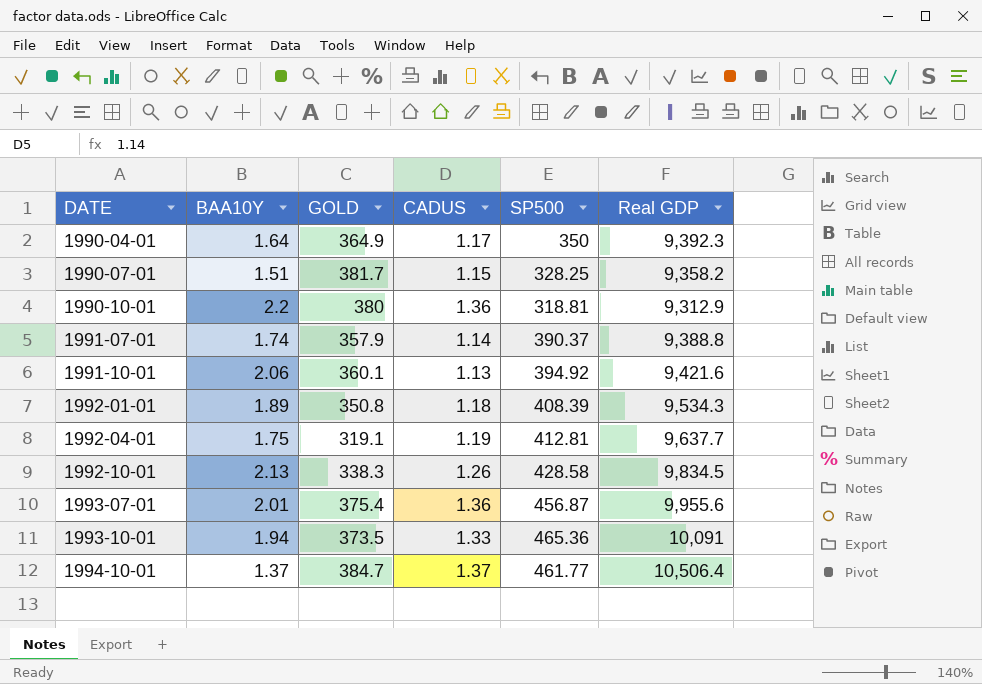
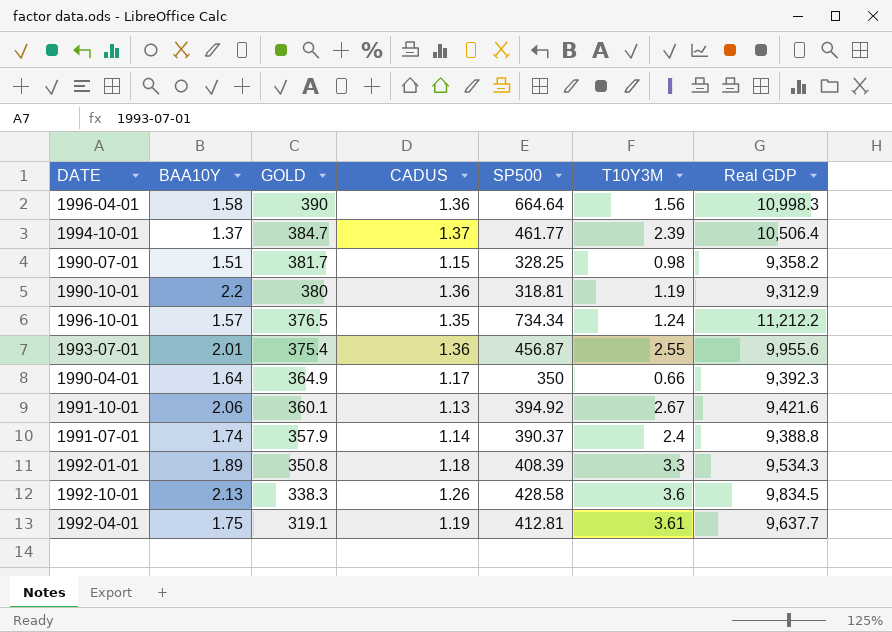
row order: DATE ascending -> GOLD descending
column T10Y3M | position: none -> 6
row 1993-10-01: 1.94 | 373.5 | 1.33 | 465.36 | 10,091 -> none
row 1996-04-01: none -> 1.58 | 390 | 1.36 | 664.64 | 1.56 | 10,998.3
row 1996-10-01: none -> 1.57 | 376.5 | 1.35 | 734.34 | 1.24 | 11,212.2

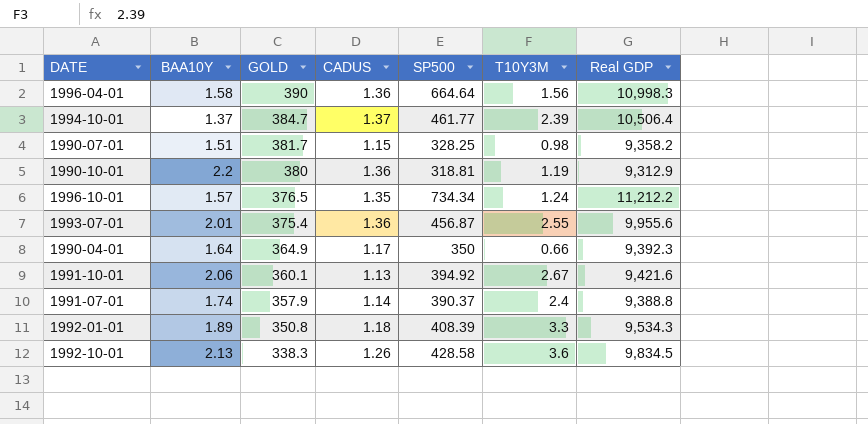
row 1992-04-01: 1.75 | 319.1 | 1.19 | 412.81 | 3.61 | 9,637.7 -> none

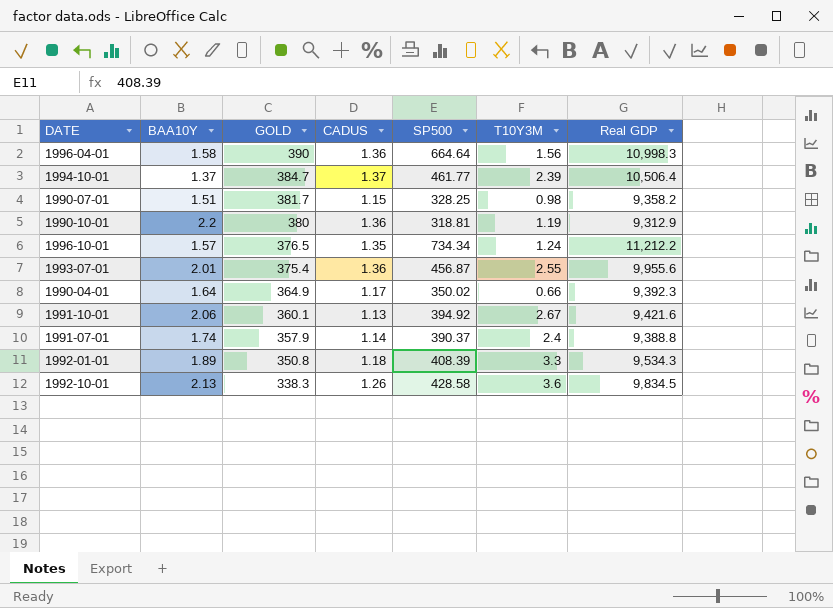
1990-04-01 | SP500: 350 -> 350.02

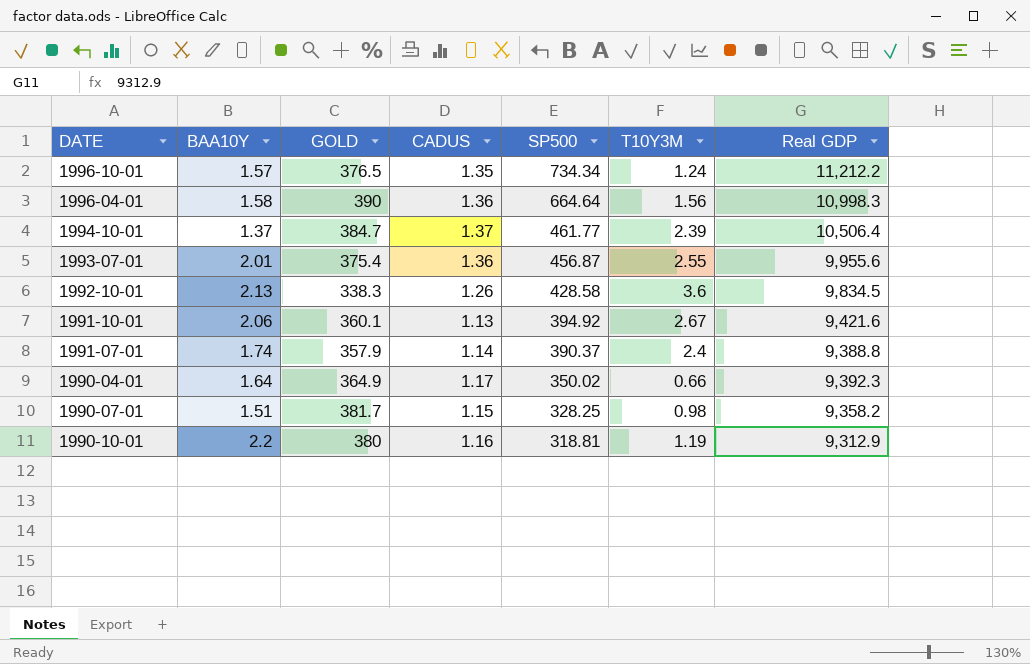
row order: GOLD descending -> SP500 descending
row 1992-01-01: 1.89 | 350.8 | 1.18 | 408.39 | 3.3 | 9,534.3 -> none
1990-10-01 | CADUS: 1.36 -> 1.16

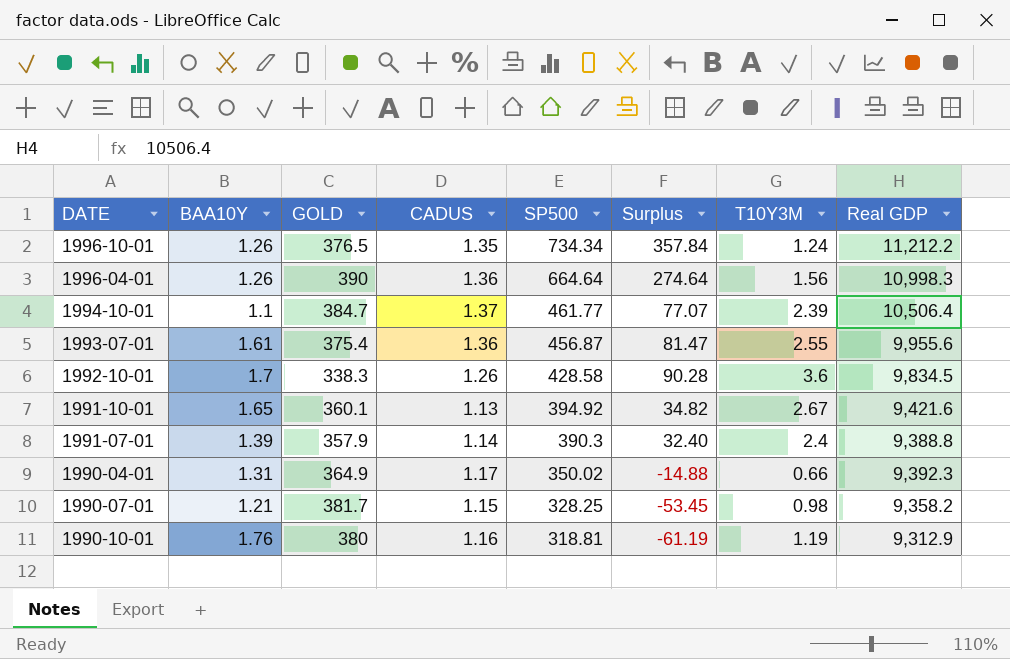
column Surplus | formula: none -> [SP500] - [GOLD]
1996-10-01 | BAA10Y: 1.57 -> 1.26
1996-04-01 | BAA10Y: 1.58 -> 1.26
1994-10-01 | BAA10Y: 1.37 -> 1.1
1993-07-01 | BAA10Y: 2.01 -> 1.61
1992-10-01 | BAA10Y: 2.13 -> 1.7
1991-10-01 | BAA10Y: 2.06 -> 1.65
1991-07-01 | BAA10Y: 1.74 -> 1.39
1991-07-01 | SP500: 390.37 -> 390.3
1990-04-01 | BAA10Y: 1.64 -> 1.31
1990-07-01 | BAA10Y: 1.51 -> 1.21
1990-10-01 | BAA10Y: 2.2 -> 1.76

